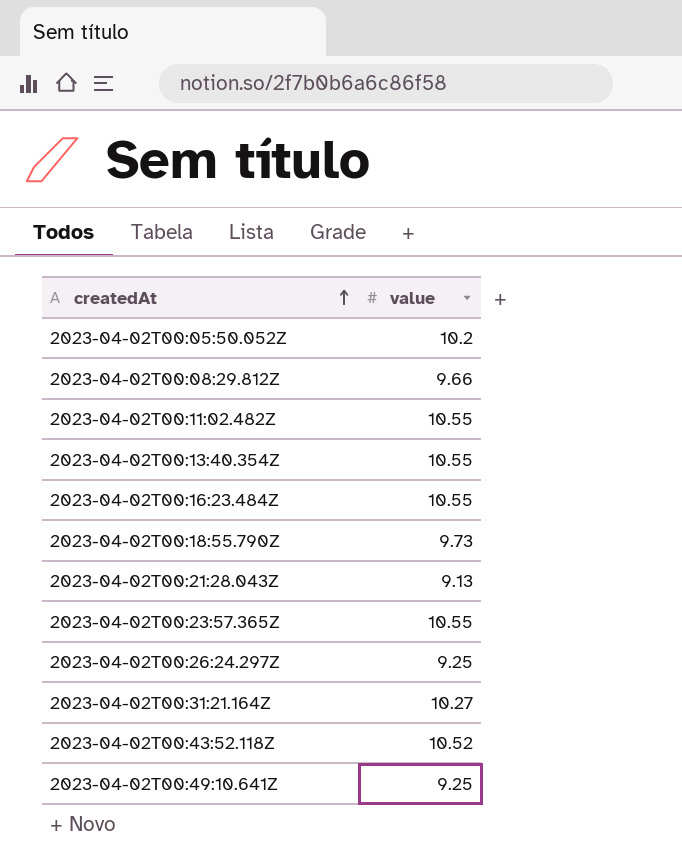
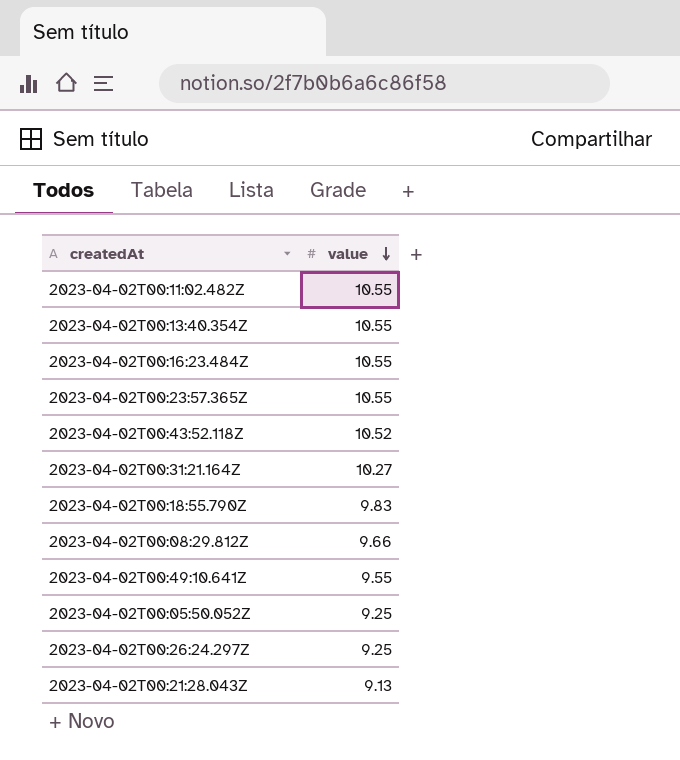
row order: createdAt ascending -> value descending
2023-04-02T00:18:55.790Z | value: 9.73 -> 9.83
2023-04-02T00:49:10.641Z | value: 9.25 -> 9.55
2023-04-02T00:05:50.052Z | value: 10.2 -> 9.25

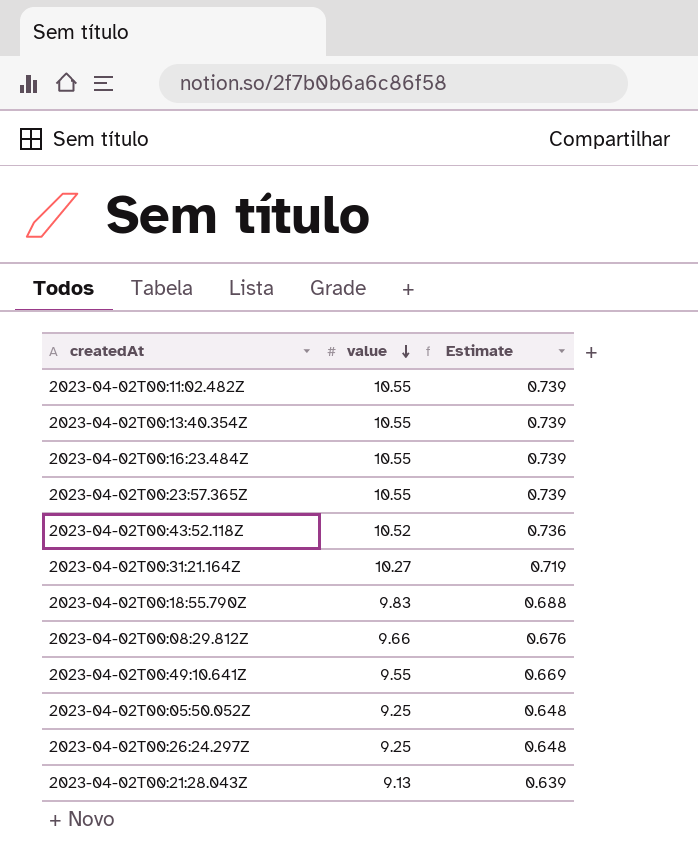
column Estimate | formula: none -> [value] * 0.07

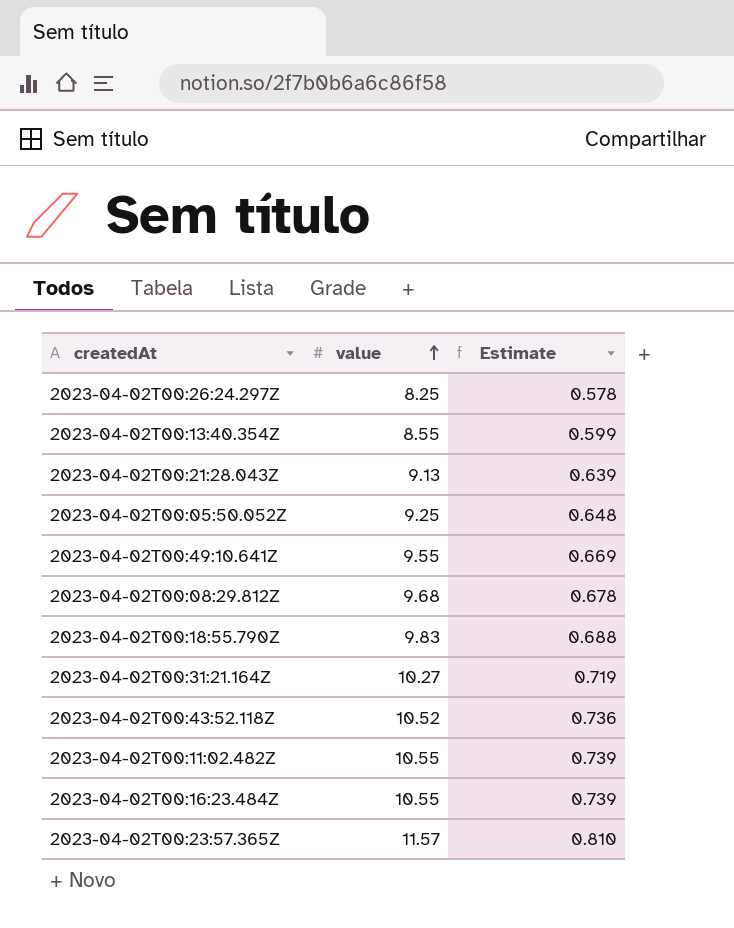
row order: value descending -> value ascending
2023-04-02T00:26:24.297Z | value: 9.25 -> 8.25
2023-04-02T00:26:24.297Z | Estimate: 0.648 -> 0.578
2023-04-02T00:13:40.354Z | value: 10.55 -> 8.55
2023-04-02T00:13:40.354Z | Estimate: 0.739 -> 0.599
2023-04-02T00:08:29.812Z | value: 9.66 -> 9.68
2023-04-02T00:08:29.812Z | Estimate: 0.676 -> 0.678
2023-04-02T00:23:57.365Z | value: 10.55 -> 11.57
2023-04-02T00:23:57.365Z | Estimate: 0.739 -> 0.810

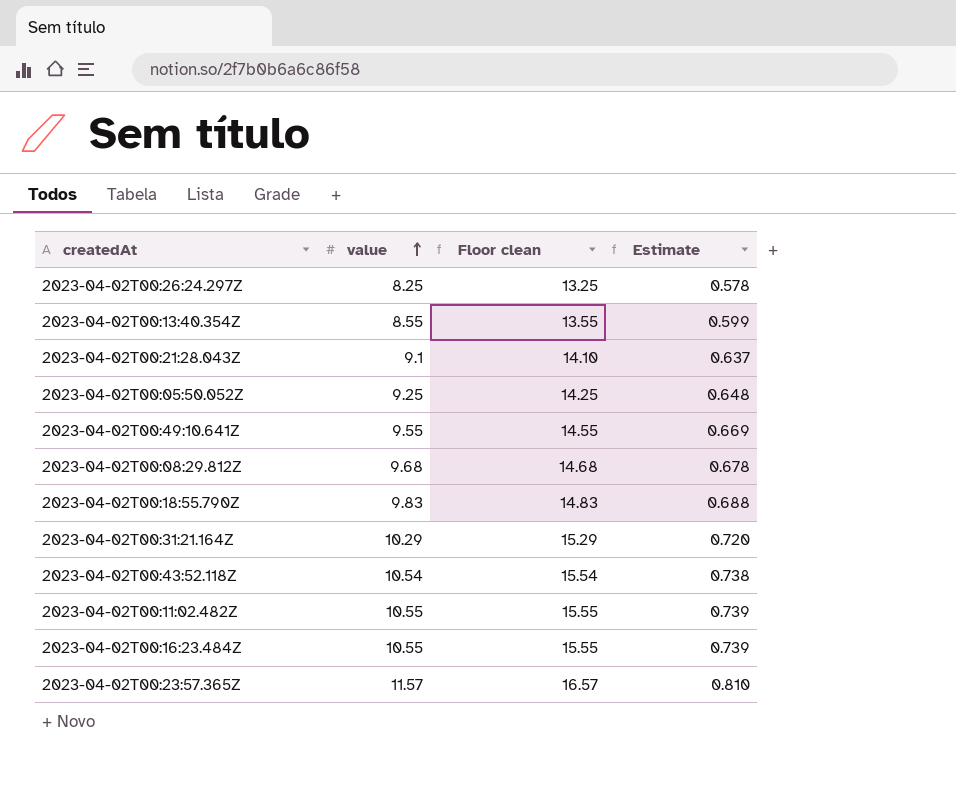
column Floor clean | formula: none -> [value] + 5
2023-04-02T00:21:28.043Z | value: 9.13 -> 9.1
2023-04-02T00:21:28.043Z | Estimate: 0.639 -> 0.637
2023-04-02T00:31:21.164Z | value: 10.27 -> 10.29
2023-04-02T00:31:21.164Z | Estimate: 0.719 -> 0.720
2023-04-02T00:43:52.118Z | value: 10.52 -> 10.54
2023-04-02T00:43:52.118Z | Estimate: 0.736 -> 0.738

